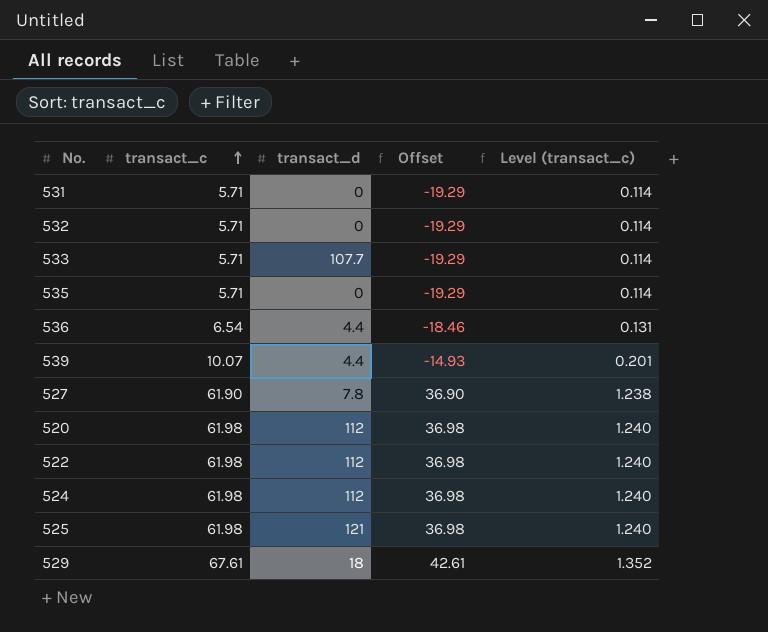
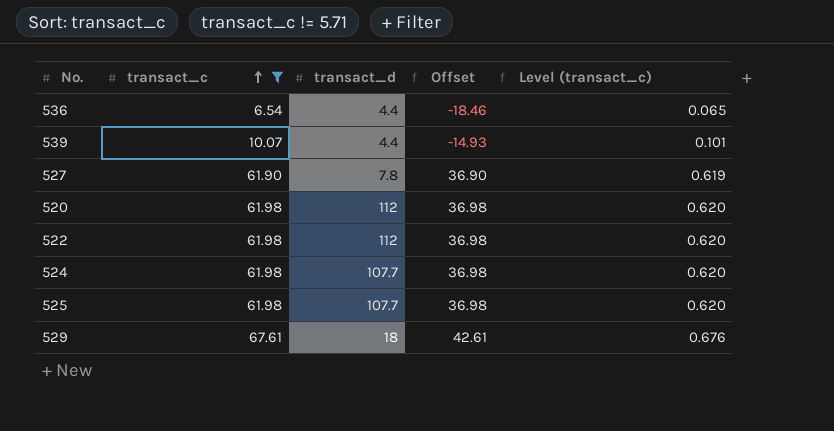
filter: none -> transact_c != 5.71
column Level (transact_c) | formula: [transact_c] * 0.02 -> [transact_c] * 0.01
524 | transact_d: 112 -> 107.7
525 | transact_d: 121 -> 107.7

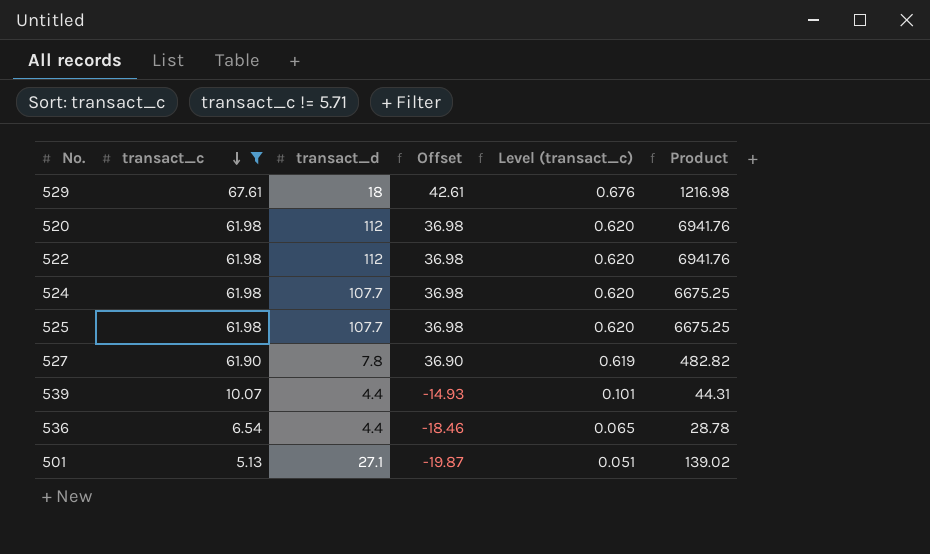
row order: transact_c ascending -> transact_c descending
column Product | formula: none -> [transact_c] * [transact_d]
row 501: none -> 5.13 | 27.1 | -19.87 | 0.051 | 139.02

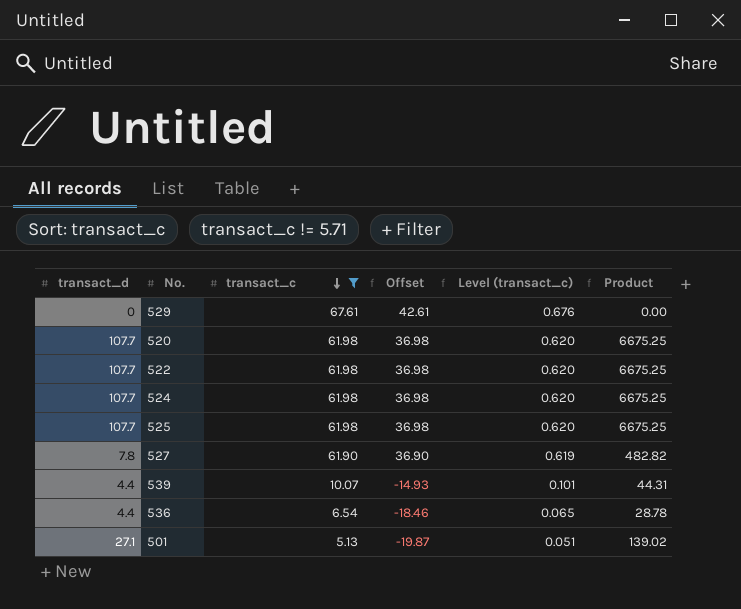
column transact_d | position: 3 -> 1
529 | transact_d: 18 -> 0
529 | Product: 1216.98 -> 0.00
520 | transact_d: 112 -> 107.7
520 | Product: 6941.76 -> 6675.25
522 | transact_d: 112 -> 107.7
522 | Product: 6941.76 -> 6675.25

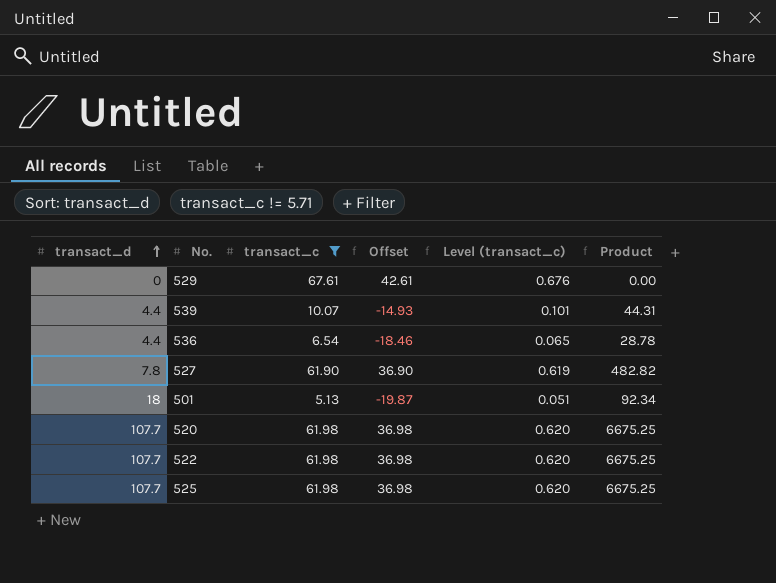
row order: transact_c descending -> transact_d ascending
row 524: 107.7 | 61.98 | 36.98 | 0.620 | 6675.25 -> none
501 | transact_d: 27.1 -> 18
501 | Product: 139.02 -> 92.34

